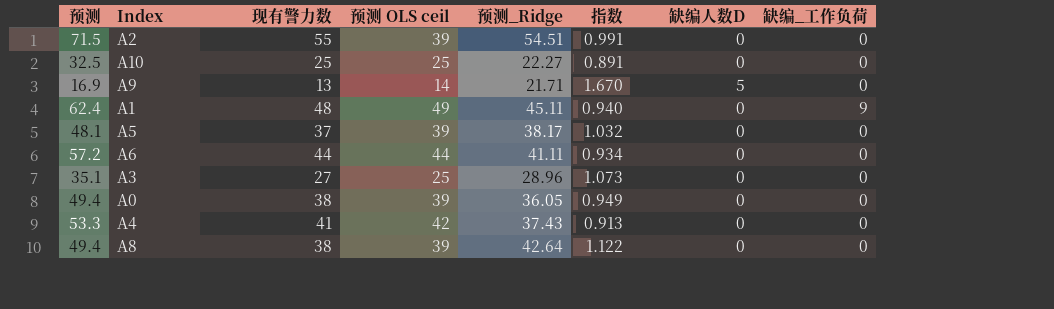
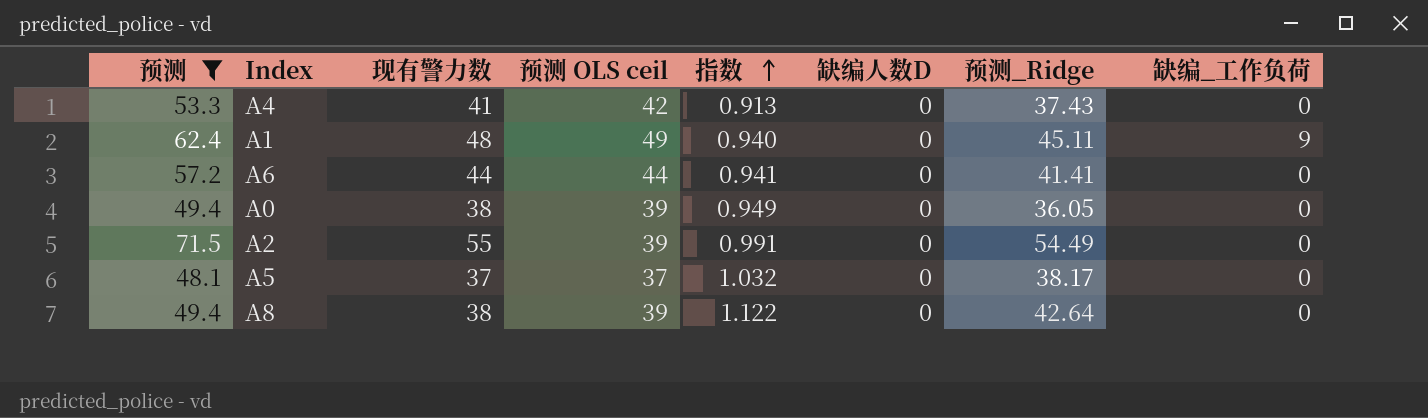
filter: none -> 预测 >= 48.1
row order: none -> 指数 ascending
column 预测_Ridge | position: 5 -> 7
A6 | 指数: 0.934 -> 0.941
A6 | 预测_Ridge: 41.11 -> 41.41
A2 | 预测_Ridge: 54.51 -> 54.49
A5 | 预测 OLS ceil: 39 -> 37

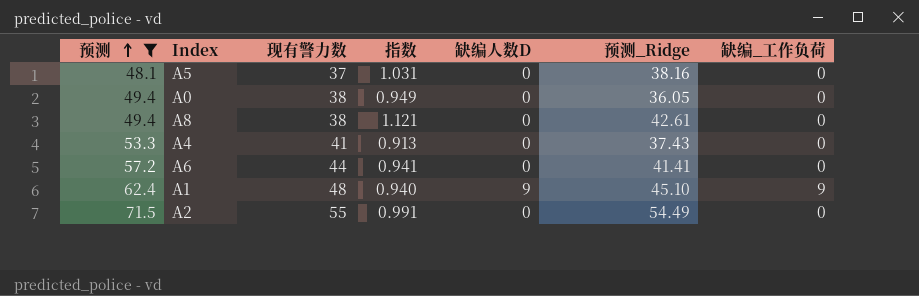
row order: 指数 ascending -> 预测 ascending
column 预测 OLS ceil | position: 4 -> none
A5 | 指数: 1.032 -> 1.031
A5 | 预测_Ridge: 38.17 -> 38.16
A8 | 指数: 1.122 -> 1.121
A8 | 预测_Ridge: 42.64 -> 42.61
A1 | 缺编人数D: 0 -> 9
A1 | 预测_Ridge: 45.11 -> 45.10

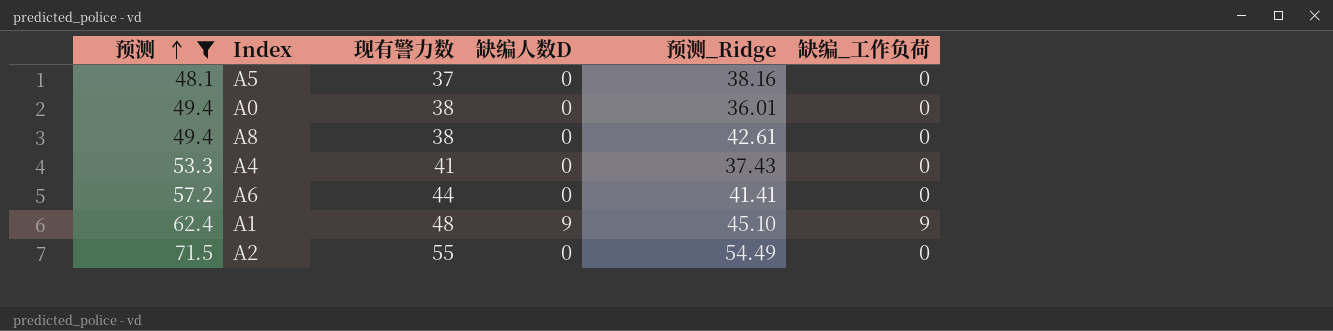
column 指数 | formula: [预测_Ridge] / [现有警力数] -> none
A0 | 预测_Ridge: 36.05 -> 36.01

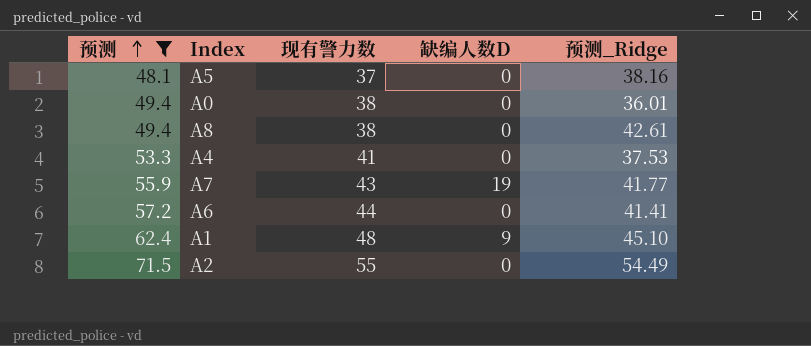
column 缺编_工作负荷 | position: 6 -> none
A4 | 预测_Ridge: 37.43 -> 37.53
row A7: none -> 55.9 | 43 | 19 | 41.77

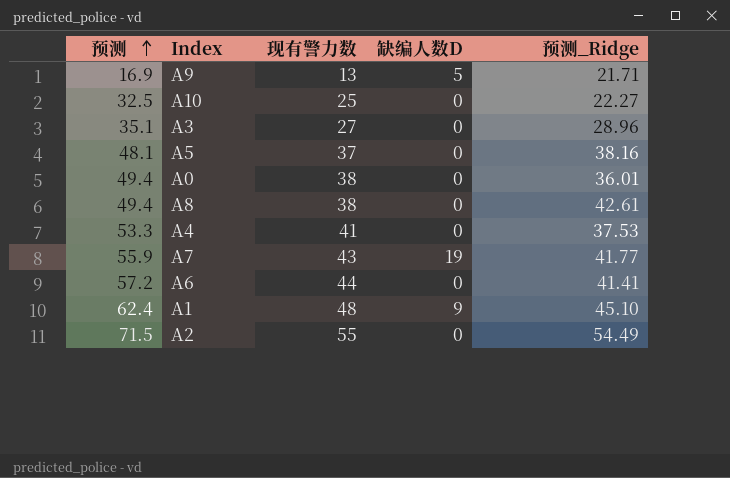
filter: 预测 >= 48.1 -> none

